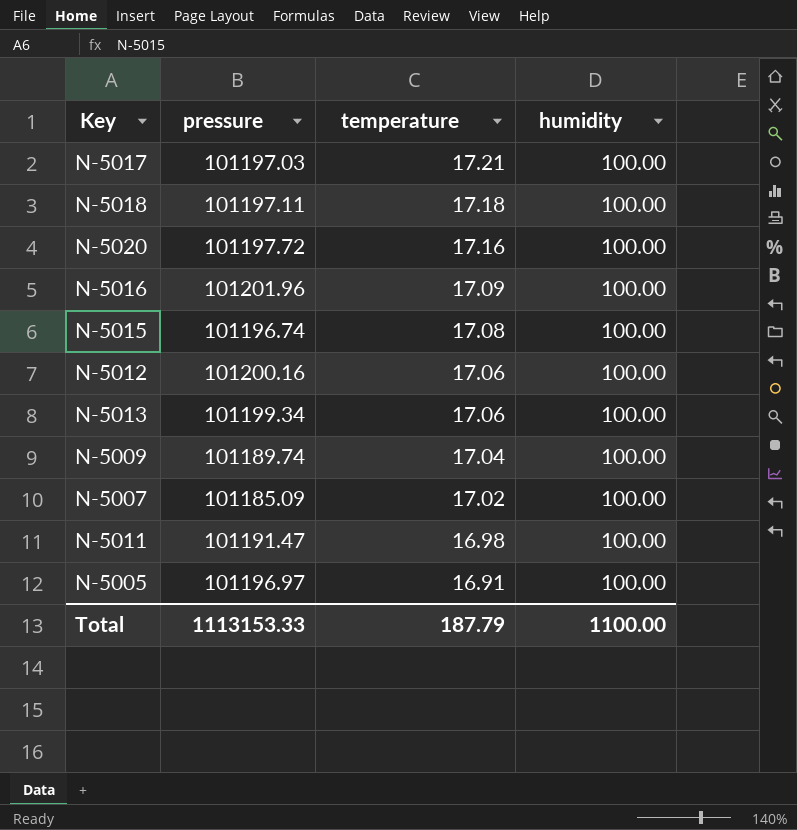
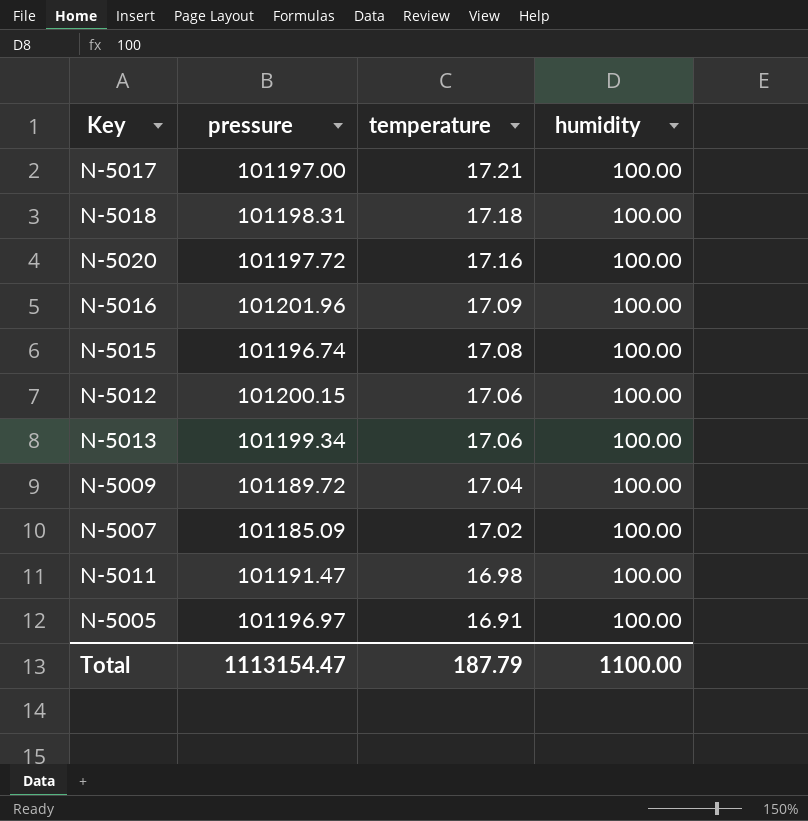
N-5017 | pressure: 101197.03 -> 101197.00
N-5018 | pressure: 101197.11 -> 101198.31
N-5012 | pressure: 101200.16 -> 101200.15
N-5009 | pressure: 101189.74 -> 101189.72
Total | pressure: 1113153.33 -> 1113154.47

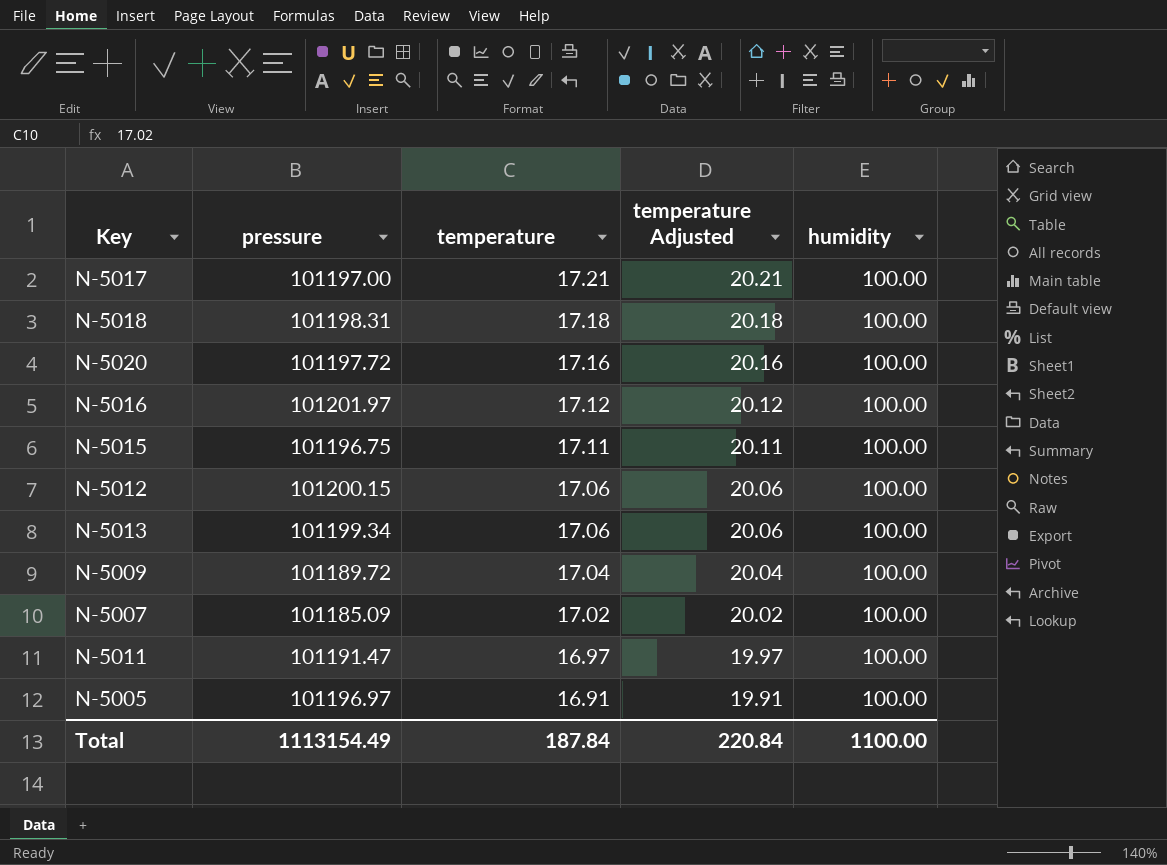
column temperature Adjusted | formula: none -> [temperature] + 3
N-5016 | pressure: 101201.96 -> 101201.97
N-5016 | temperature: 17.09 -> 17.12
N-5015 | pressure: 101196.74 -> 101196.75
N-5015 | temperature: 17.08 -> 17.11
N-5011 | temperature: 16.98 -> 16.97
Total | pressure: 1113154.47 -> 1113154.49
Total | temperature: 187.79 -> 187.84

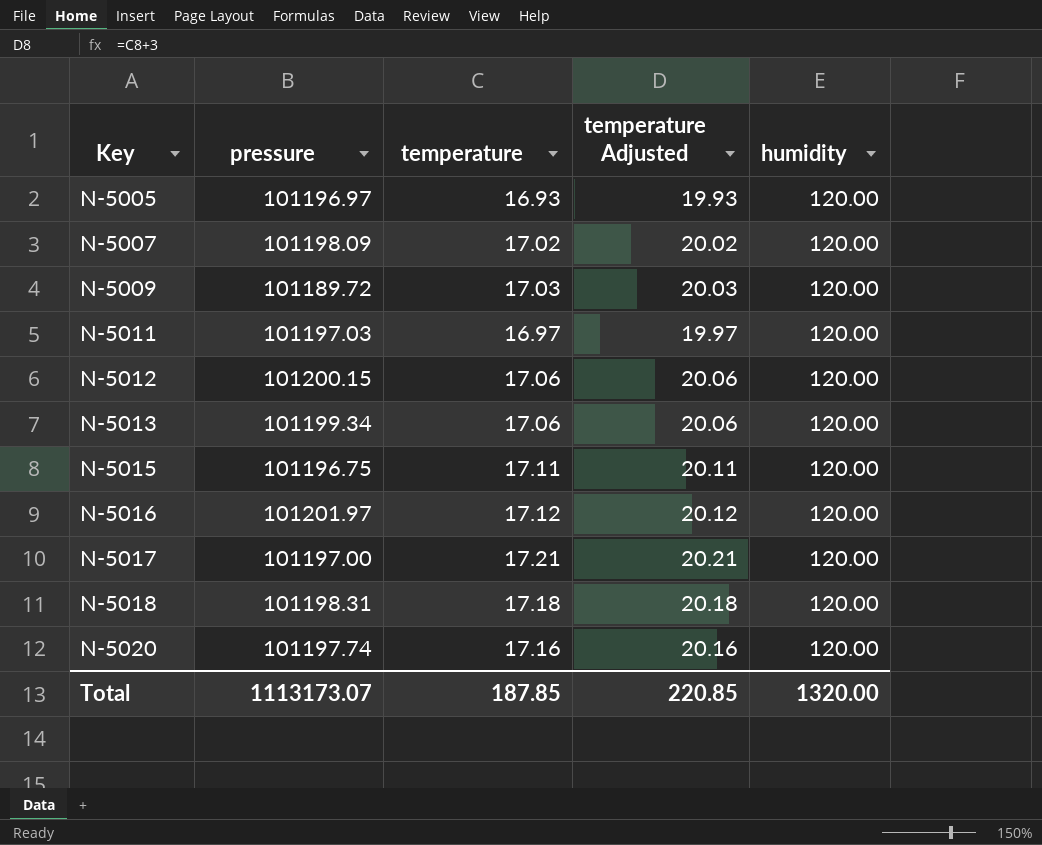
row order: temperature descending -> Key ascending
N-5005 | temperature: 16.91 -> 16.93
N-5005 | temperature Adjusted: 19.91 -> 19.93
N-5005 | humidity: 100.00 -> 120.00
N-5007 | pressure: 101185.09 -> 101198.09
N-5007 | humidity: 100.00 -> 120.00
N-5009 | temperature: 17.04 -> 17.03
N-5009 | temperature Adjusted: 20.04 -> 20.03
N-5009 | humidity: 100.00 -> 120.00
N-5011 | pressure: 101191.47 -> 101197.03
N-5011 | humidity: 100.00 -> 120.00
N-5012 | humidity: 100.00 -> 120.00
N-5013 | humidity: 100.00 -> 120.00
N-5015 | humidity: 100.00 -> 120.00
N-5016 | humidity: 100.00 -> 120.00
N-5017 | humidity: 100.00 -> 120.00
N-5018 | humidity: 100.00 -> 120.00
N-5020 | pressure: 101197.72 -> 101197.74
N-5020 | humidity: 100.00 -> 120.00
Total | pressure: 1113154.49 -> 1113173.07
Total | temperature: 187.84 -> 187.85
Total | temperature Adjusted: 220.84 -> 220.85
Total | humidity: 1100.00 -> 1320.00

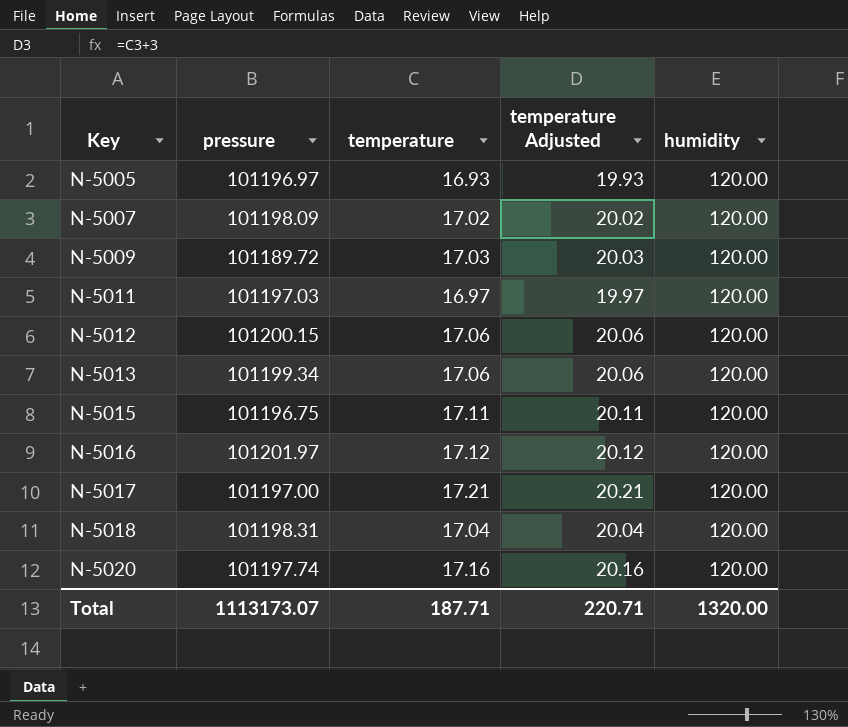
N-5018 | temperature: 17.18 -> 17.04
N-5018 | temperature Adjusted: 20.18 -> 20.04
Total | temperature: 187.85 -> 187.71
Total | temperature Adjusted: 220.85 -> 220.71

